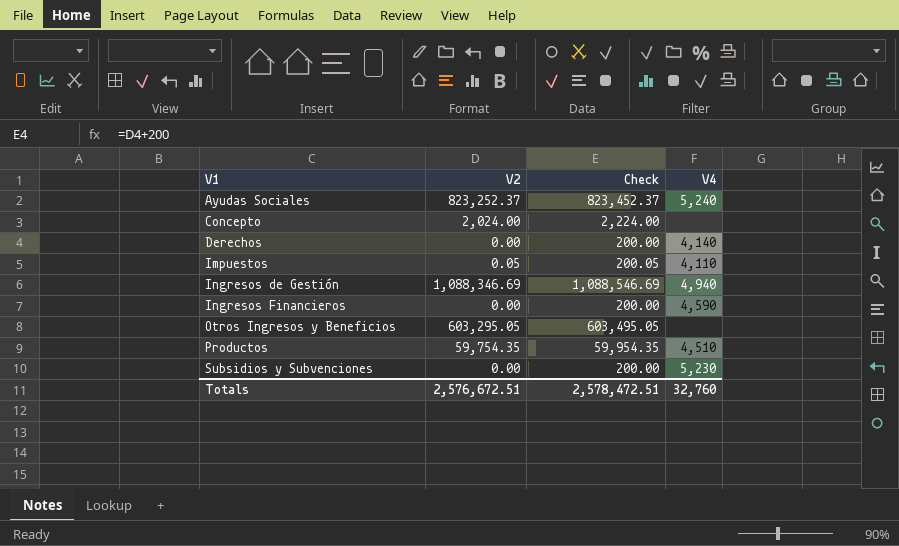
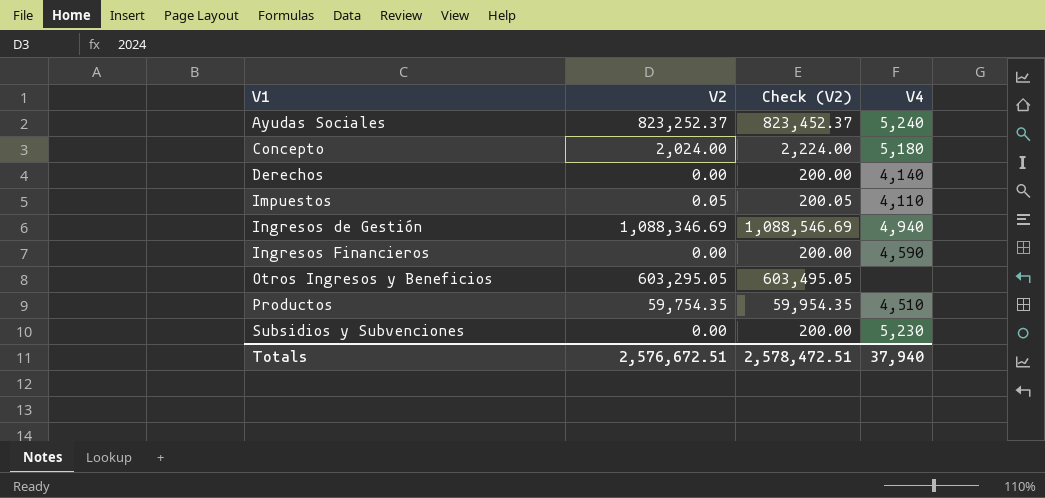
column name: Check -> Check (V2)
Concepto | V4: none -> 5,180
Totals | V4: 32,760 -> 37,940

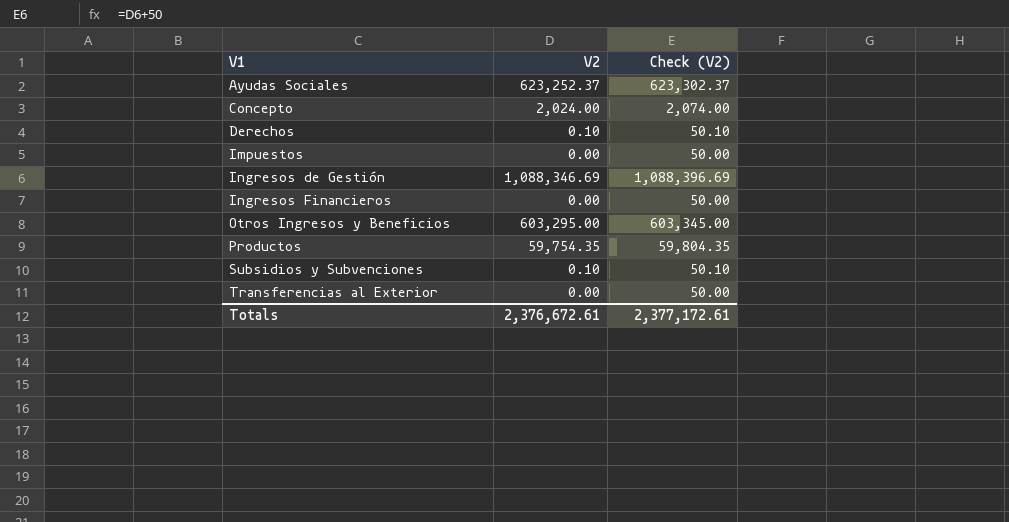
column V4 | position: 4 -> none
column Check (V2) | formula: [V2] + 200 -> [V2] + 50
Ayudas Sociales | V2: 823,252.37 -> 623,252.37
Derechos | V2: 0.00 -> 0.10
Impuestos | V2: 0.05 -> 0.00
Otros Ingresos y Beneficios | V2: 603,295.05 -> 603,295.00
Subsidios y Subvenciones | V2: 0.00 -> 0.10
row Transferencias al Exterior: none -> 0.00 | 50.00
Totals | V2: 2,576,672.51 -> 2,376,672.61
Totals | Check (V2): 2,578,472.51 -> 2,377,172.61

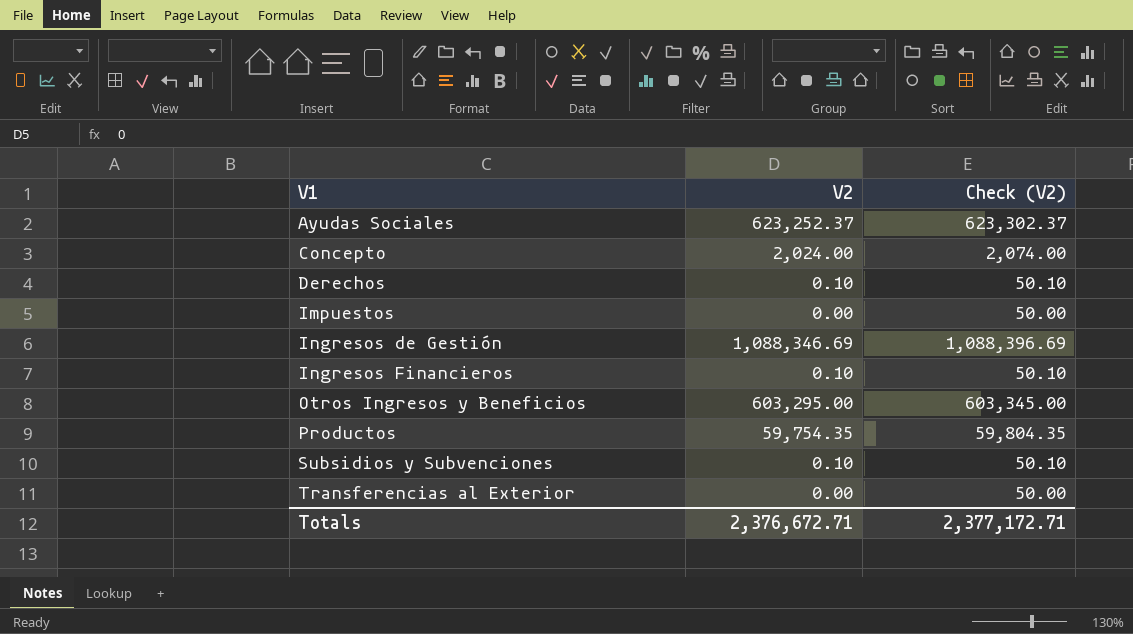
Ingresos Financieros | V2: 0.00 -> 0.10
Ingresos Financieros | Check (V2): 50.00 -> 50.10
Totals | V2: 2,376,672.61 -> 2,376,672.71
Totals | Check (V2): 2,377,172.61 -> 2,377,172.71

